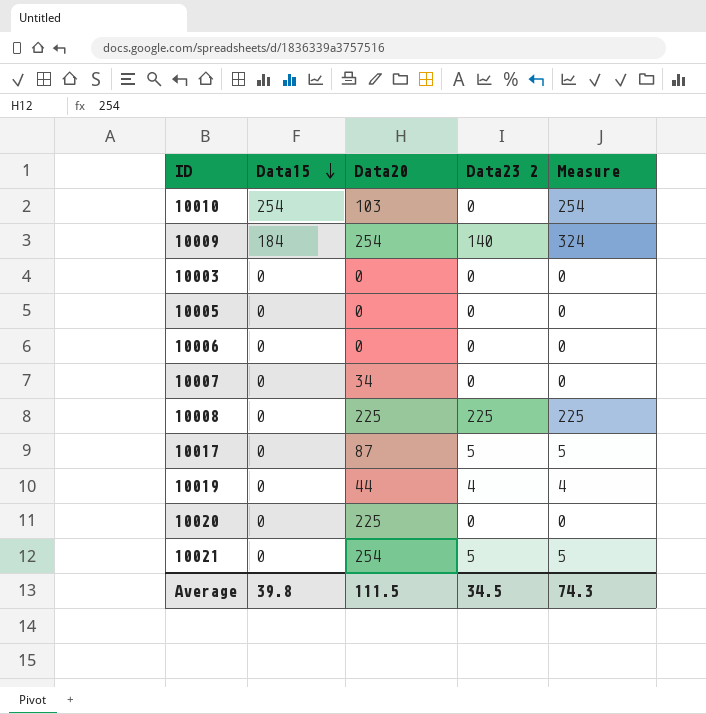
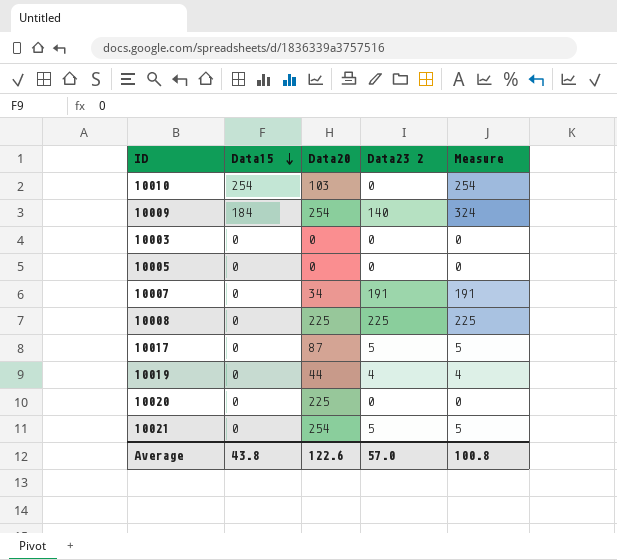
row 10006: 0 | 0 | 0 | 0 -> none
10007 | Data23 2: 0 -> 191
10007 | Measure: 0 -> 191
Average | Data15: 39.8 -> 43.8
Average | Data20: 111.5 -> 122.6
Average | Data23 2: 34.5 -> 57.0
Average | Measure: 74.3 -> 100.8

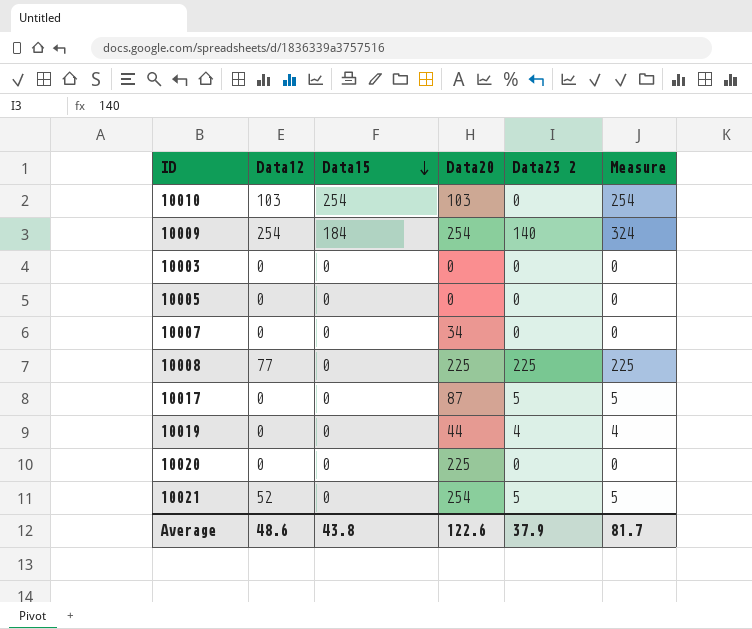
column Data12 | position: none -> 2
10007 | Data23 2: 191 -> 0
10007 | Measure: 191 -> 0
Average | Data23 2: 57.0 -> 37.9
Average | Measure: 100.8 -> 81.7

